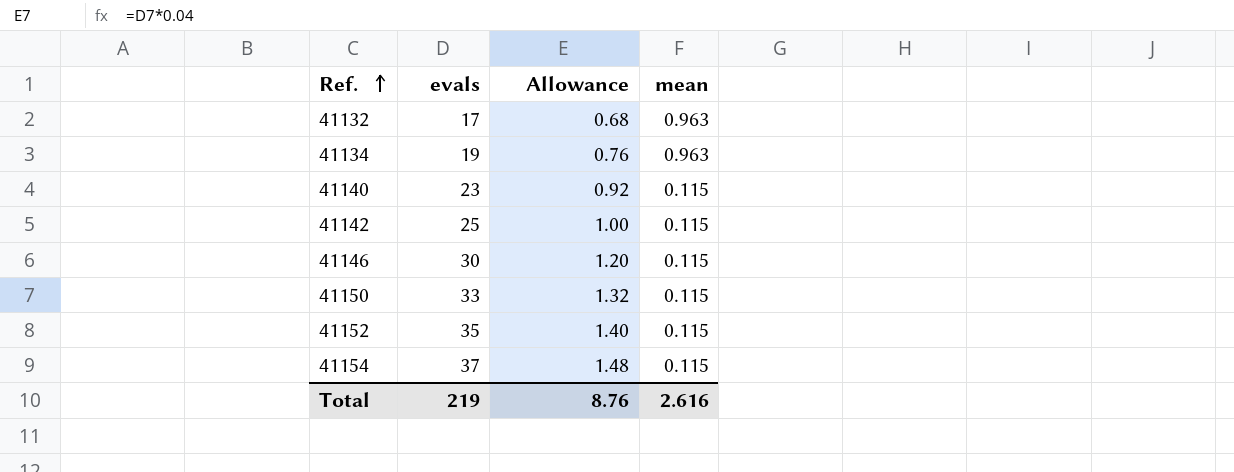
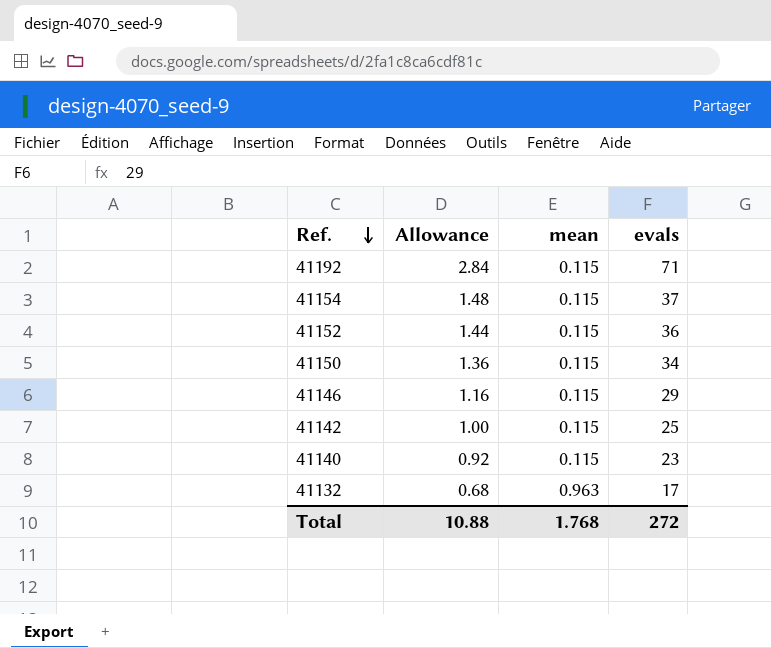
row order: Ref. ascending -> Ref. descending
column evals | position: 2 -> 4
row 41134: 19 | 0.76 | 0.963 -> none
row 41192: none -> 2.84 | 0.115 | 71
41152 | Allowance: 1.40 -> 1.44
41152 | evals: 35 -> 36
41150 | Allowance: 1.32 -> 1.36
41150 | evals: 33 -> 34
41146 | Allowance: 1.20 -> 1.16
41146 | evals: 30 -> 29
Total | Allowance: 8.76 -> 10.88
Total | mean: 2.616 -> 1.768
Total | evals: 219 -> 272

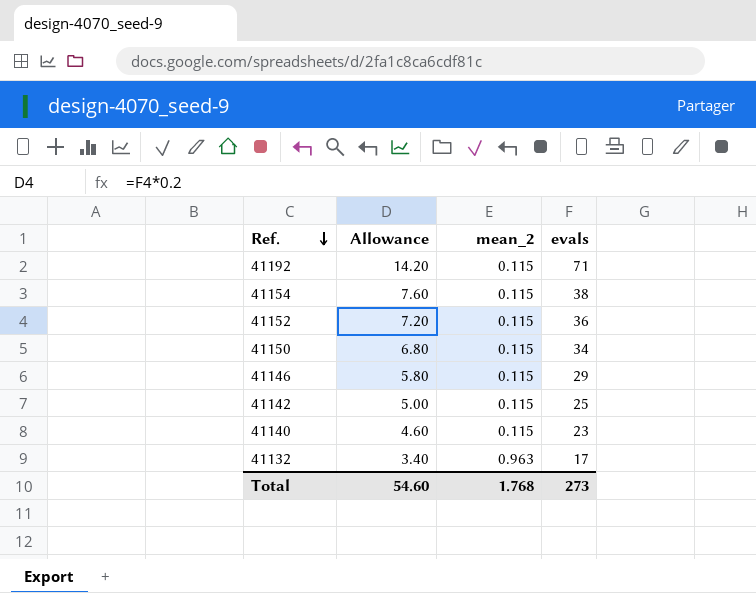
column Allowance | formula: [evals] * 0.04 -> [evals] * 0.2
column name: mean -> mean_2
41154 | evals: 37 -> 38
Total | Allowance: 10.88 -> 54.60
Total | evals: 272 -> 273

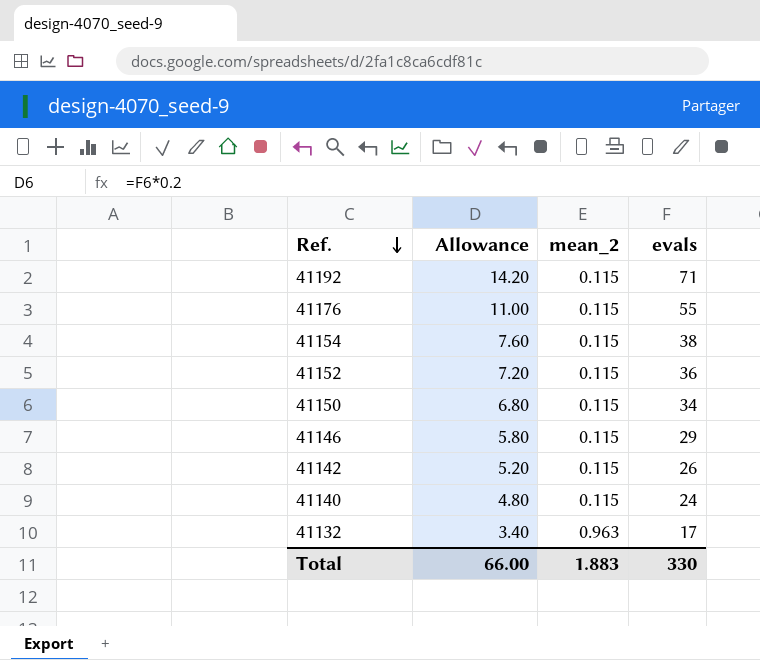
row 41176: none -> 11.00 | 0.115 | 55
41142 | Allowance: 5.00 -> 5.20
41142 | evals: 25 -> 26
41140 | Allowance: 4.60 -> 4.80
41140 | evals: 23 -> 24
Total | Allowance: 54.60 -> 66.00
Total | mean_2: 1.768 -> 1.883
Total | evals: 273 -> 330

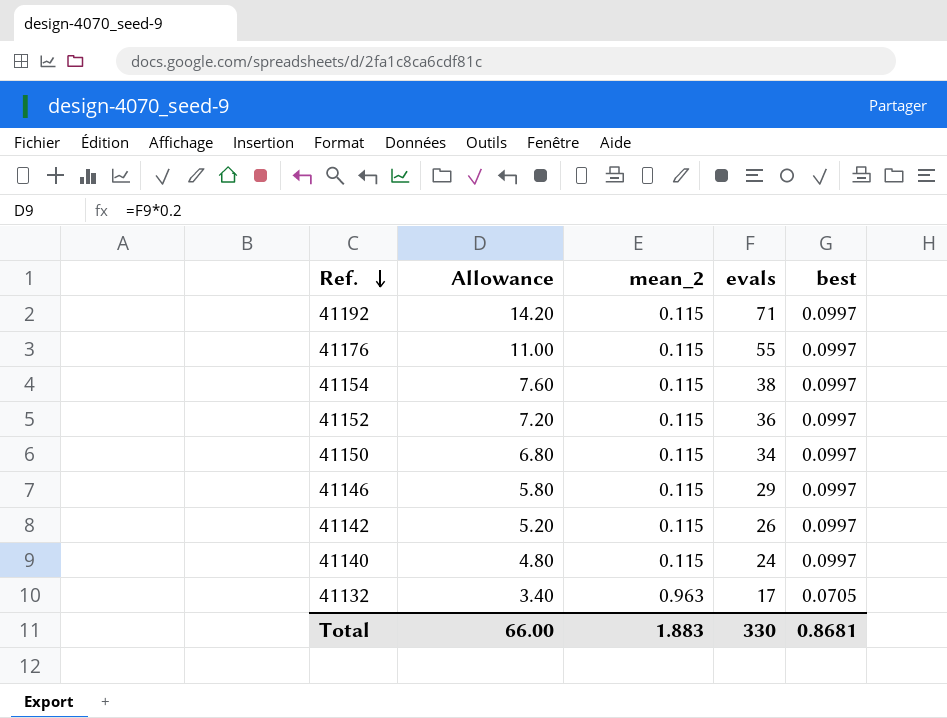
column best | position: none -> 5

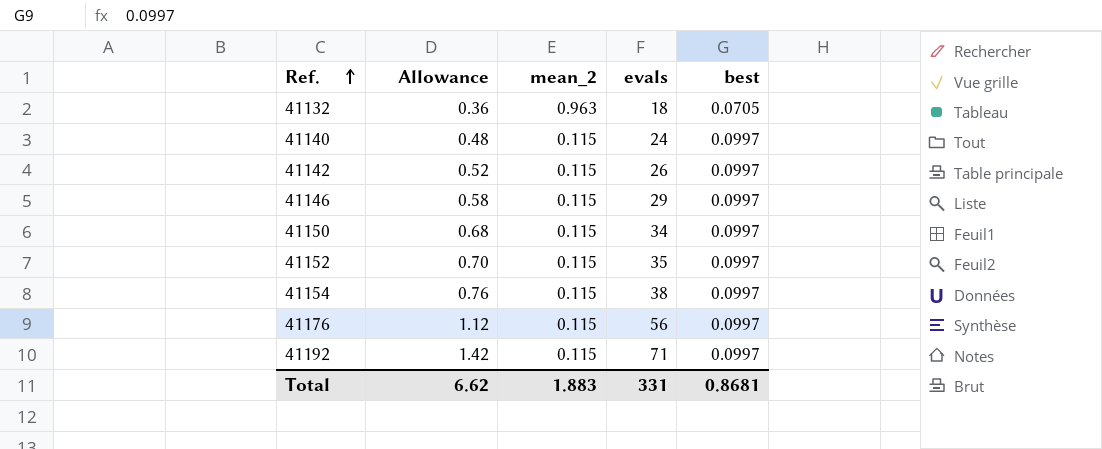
row order: Ref. descending -> Ref. ascending
column Allowance | formula: [evals] * 0.2 -> [evals] * 0.02
41132 | evals: 17 -> 18
41152 | evals: 36 -> 35
41176 | evals: 55 -> 56
Total | Allowance: 66.00 -> 6.62
Total | evals: 330 -> 331

